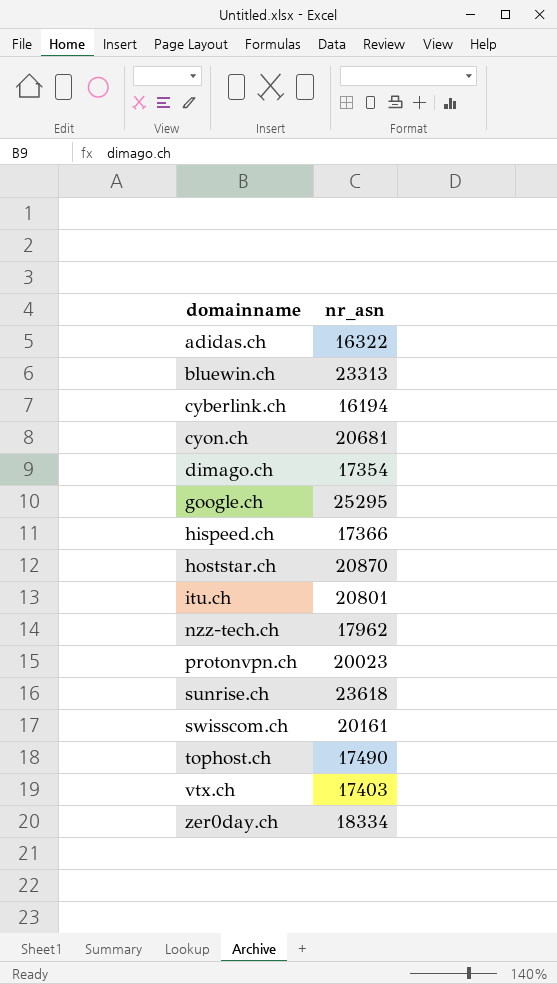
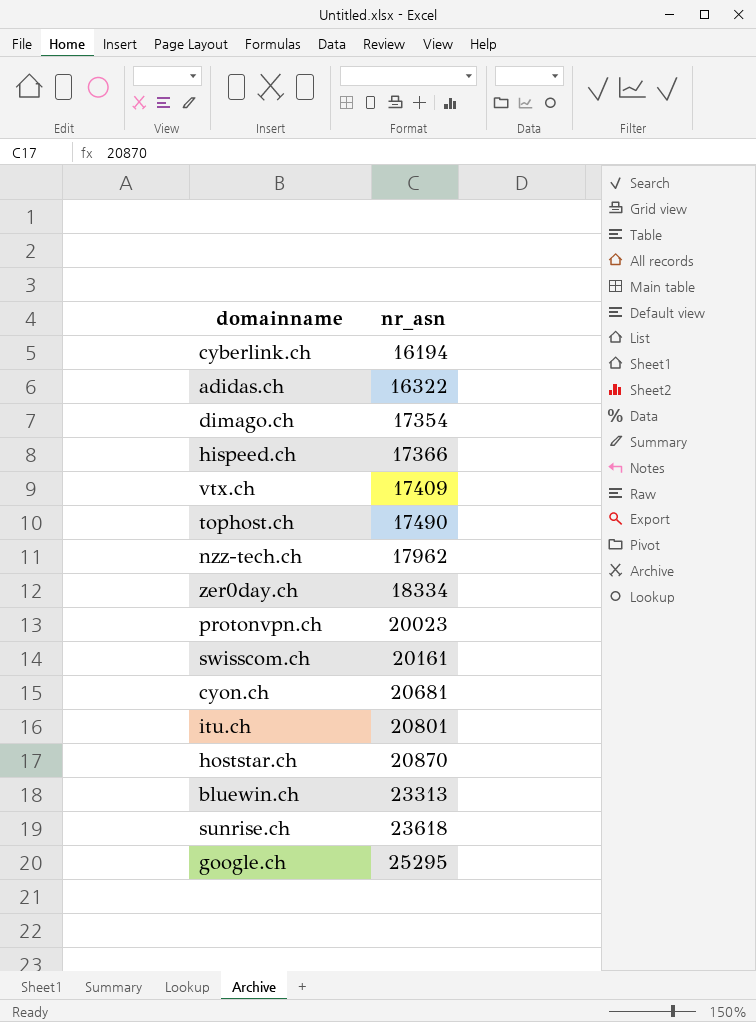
row order: domainname ascending -> nr_asn ascending
vtx.ch | nr_asn: 17403 -> 17409

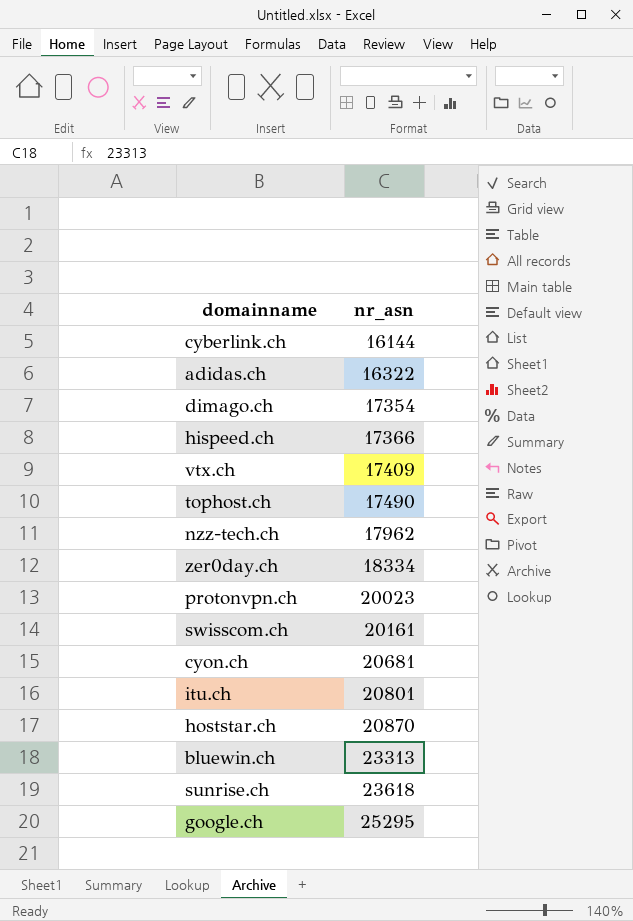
cyberlink.ch | nr_asn: 16194 -> 16144

